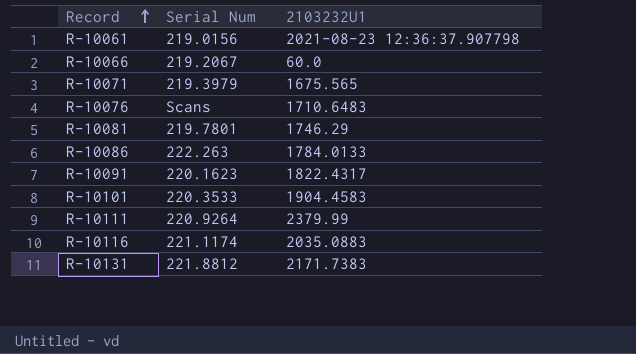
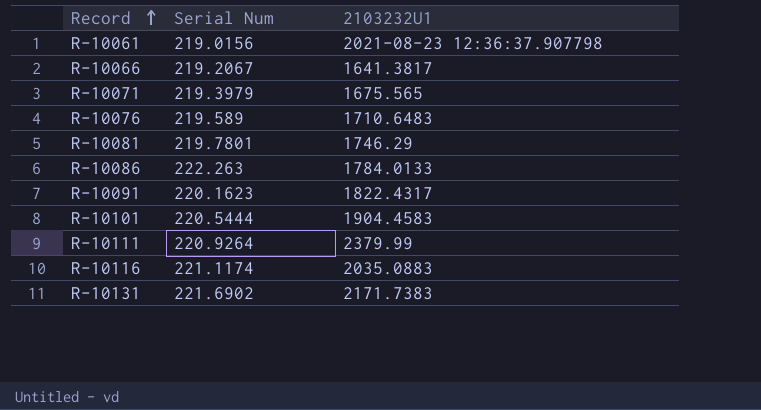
R-10066 | 2103232U1: 60.0 -> 1641.3817
R-10076 | Serial Num: Scans -> 219.589
R-10101 | Serial Num: 220.3533 -> 220.5444
R-10131 | Serial Num: 221.8812 -> 221.6902

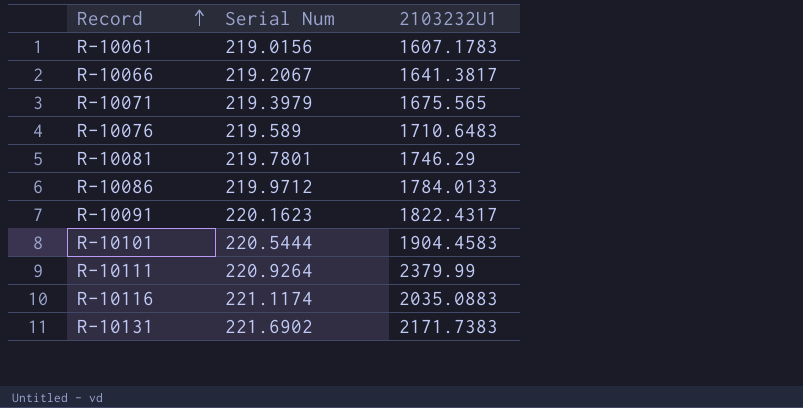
R-10061 | 2103232U1: 2021-08-23 12:36:37.907798 -> 1607.1783
R-10086 | Serial Num: 222.263 -> 219.9712

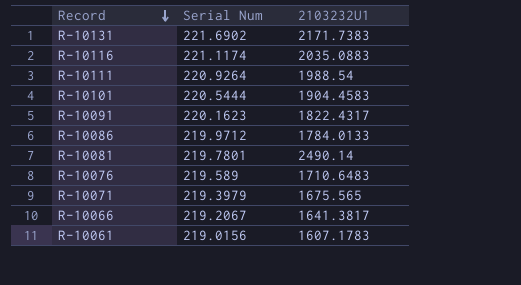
row order: Record ascending -> Record descending
R-10111 | 2103232U1: 2379.99 -> 1988.54
R-10081 | 2103232U1: 1746.29 -> 2490.14

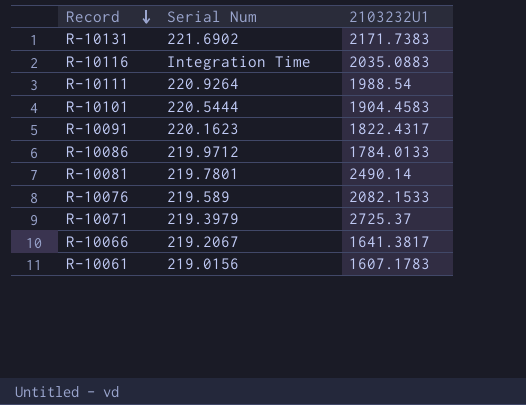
R-10116 | Serial Num: 221.1174 -> Integration Time
R-10076 | 2103232U1: 1710.6483 -> 2082.1533
R-10071 | 2103232U1: 1675.565 -> 2725.37

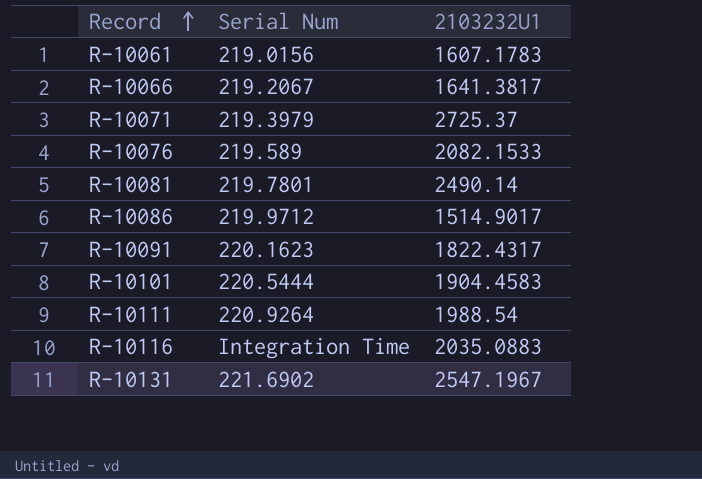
row order: Record descending -> Record ascending
R-10086 | 2103232U1: 1784.0133 -> 1514.9017
R-10131 | 2103232U1: 2171.7383 -> 2547.1967

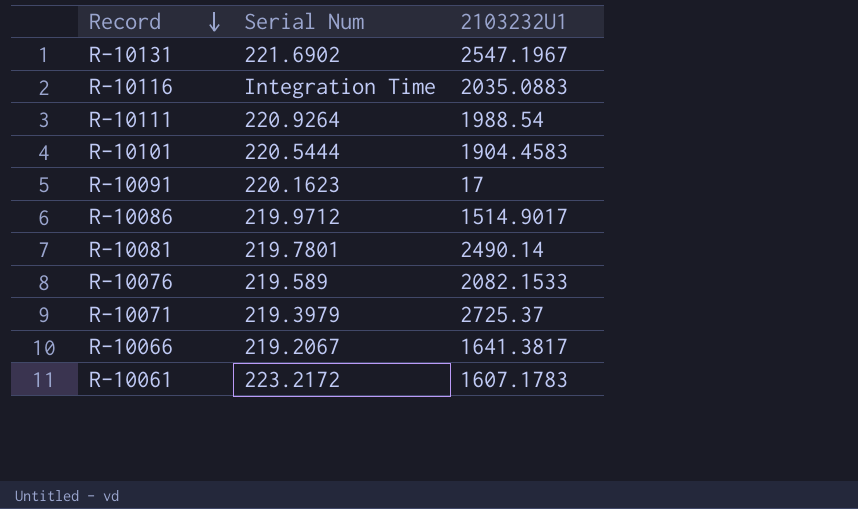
row order: Record ascending -> Record descending
R-10091 | 2103232U1: 1822.4317 -> 17
R-10061 | Serial Num: 219.0156 -> 223.2172

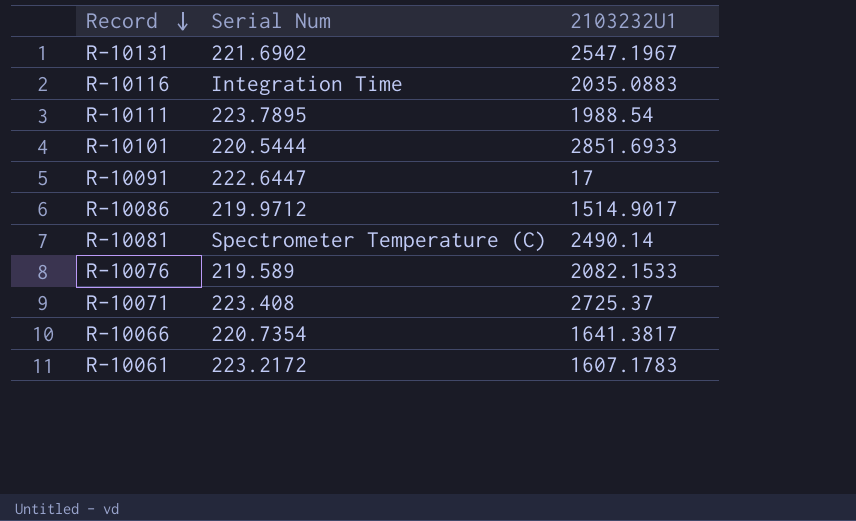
R-10111 | Serial Num: 220.9264 -> 223.7895
R-10101 | 2103232U1: 1904.4583 -> 2851.6933
R-10091 | Serial Num: 220.1623 -> 222.6447
R-10081 | Serial Num: 219.7801 -> Spectrometer Temperature (C)
R-10071 | Serial Num: 219.3979 -> 223.408
R-10066 | Serial Num: 219.2067 -> 220.7354

